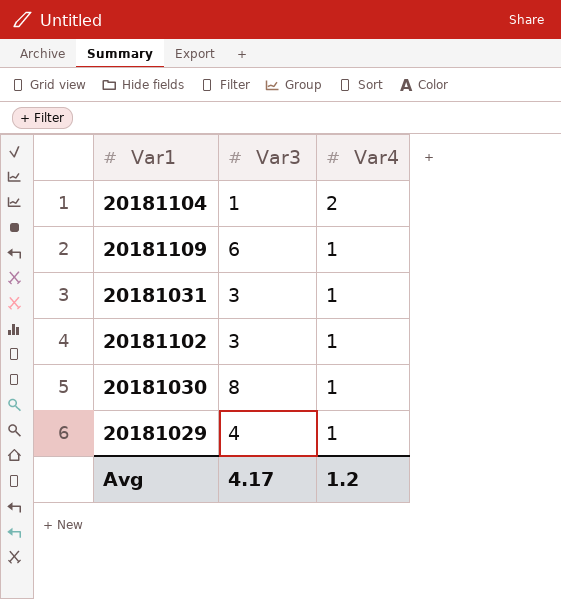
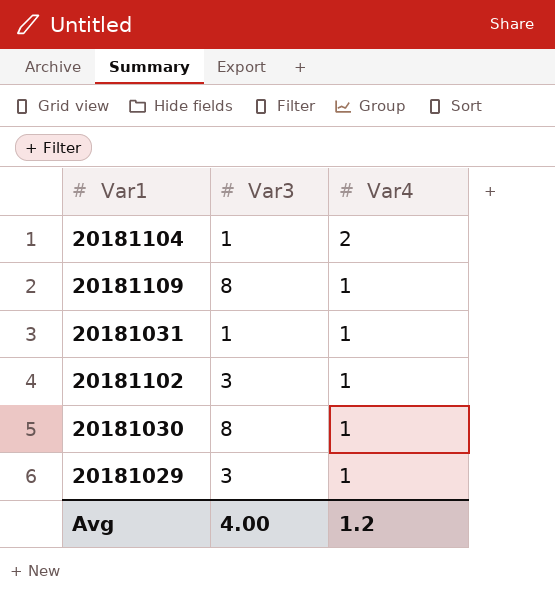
20181109 | Var3: 6 -> 8
20181031 | Var3: 3 -> 1
20181029 | Var3: 4 -> 3
Avg | Var3: 4.17 -> 4.00

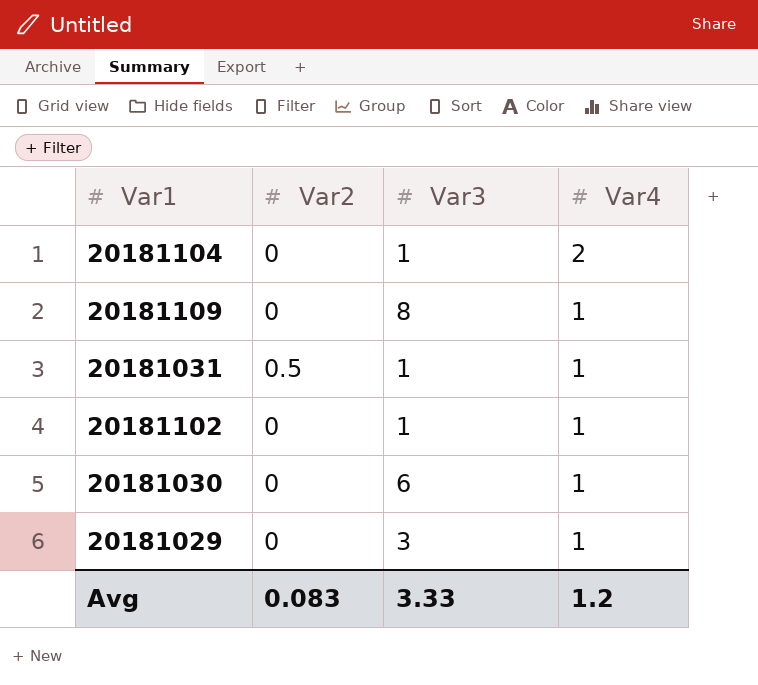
column Var2 | position: none -> 2
20181102 | Var3: 3 -> 1
20181030 | Var3: 8 -> 6
Avg | Var3: 4.00 -> 3.33

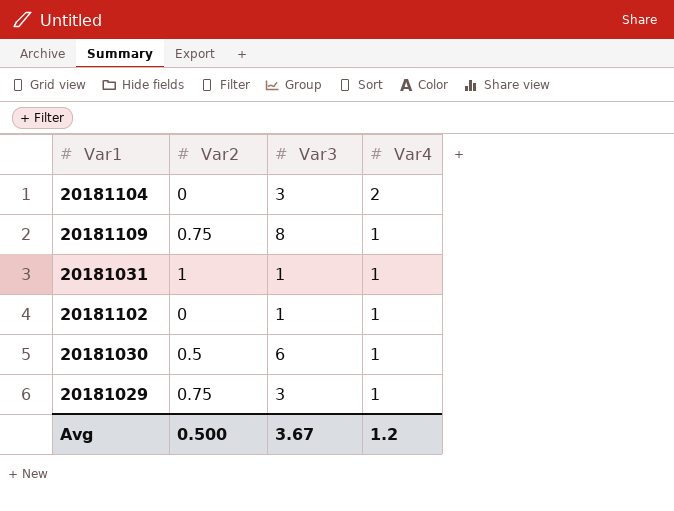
20181104 | Var3: 1 -> 3
20181109 | Var2: 0 -> 0.75
20181031 | Var2: 0.5 -> 1
20181030 | Var2: 0 -> 0.5
20181029 | Var2: 0 -> 0.75
Avg | Var2: 0.083 -> 0.500
Avg | Var3: 3.33 -> 3.67

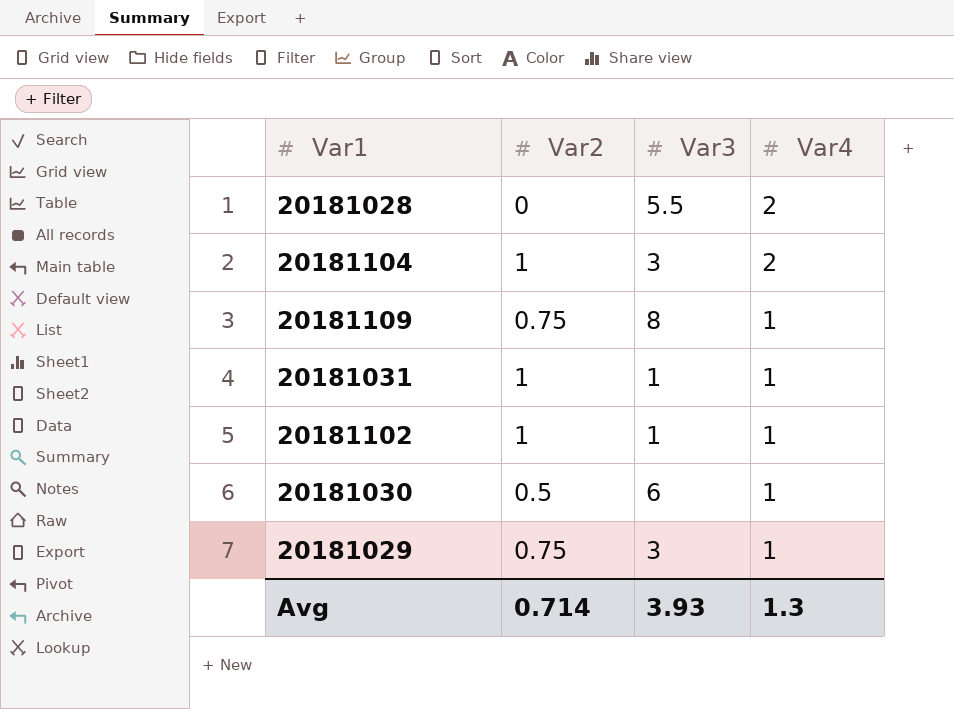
row 20181028: none -> 0 | 5.5 | 2
20181104 | Var2: 0 -> 1
20181102 | Var2: 0 -> 1
Avg | Var2: 0.500 -> 0.714
Avg | Var3: 3.67 -> 3.93
Avg | Var4: 1.2 -> 1.3

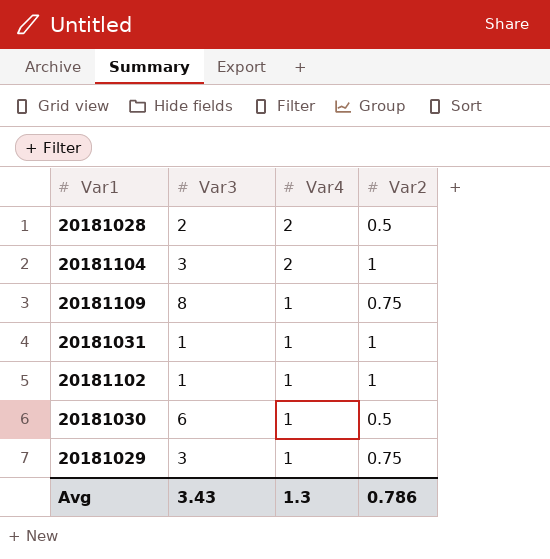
column Var2 | position: 2 -> 4
20181028 | Var3: 5.5 -> 2
20181028 | Var2: 0 -> 0.5
Avg | Var3: 3.93 -> 3.43
Avg | Var2: 0.714 -> 0.786

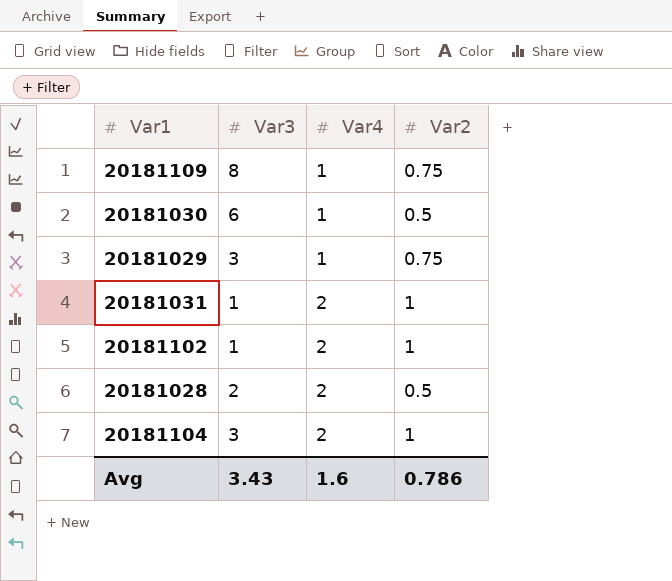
row order: Var4 descending -> Var4 ascending
20181031 | Var4: 1 -> 2
20181102 | Var4: 1 -> 2
Avg | Var4: 1.3 -> 1.6

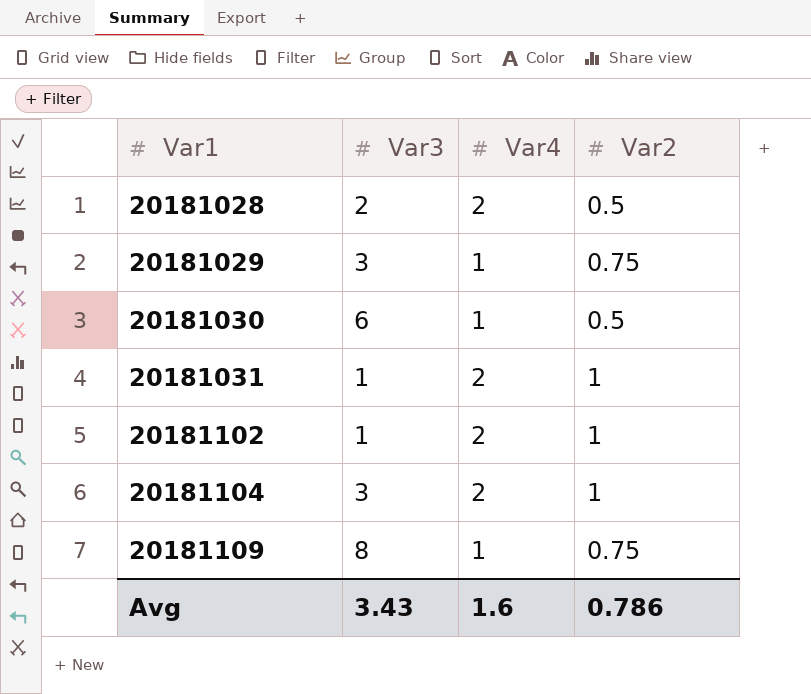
row order: Var4 ascending -> Var1 ascending

